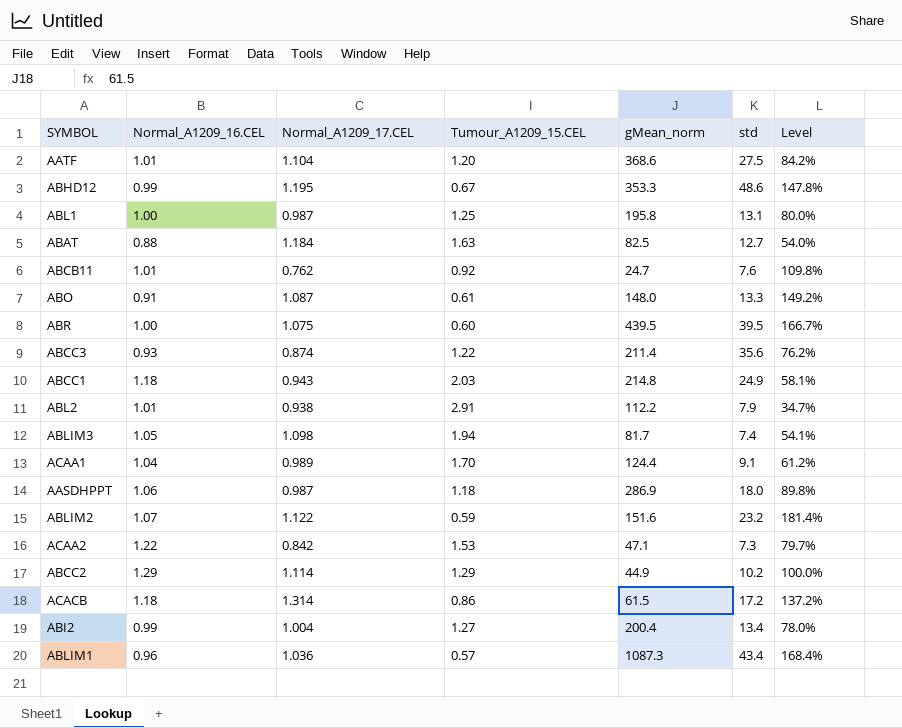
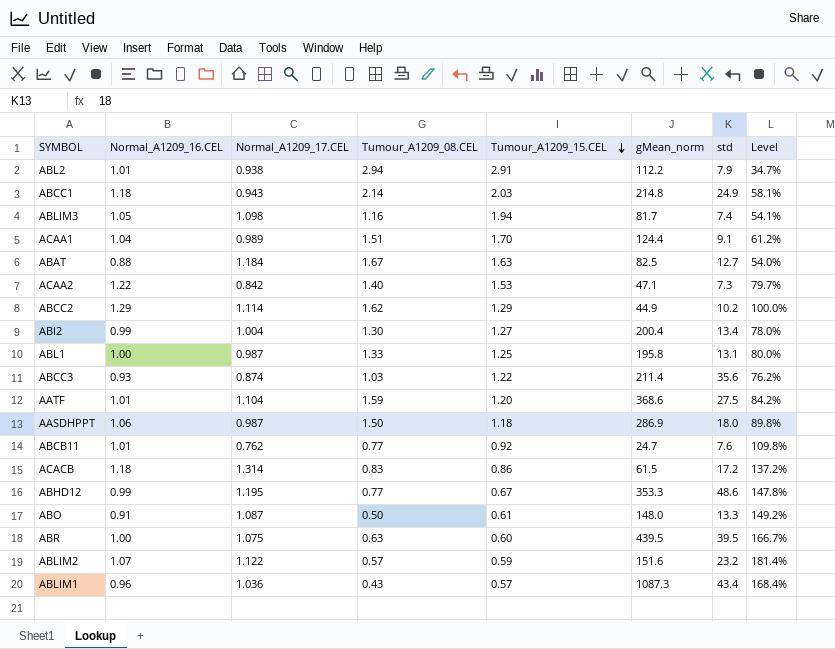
row order: none -> Tumour_A1209_15.CEL descending
column Tumour_A1209_08.CEL | position: none -> 4

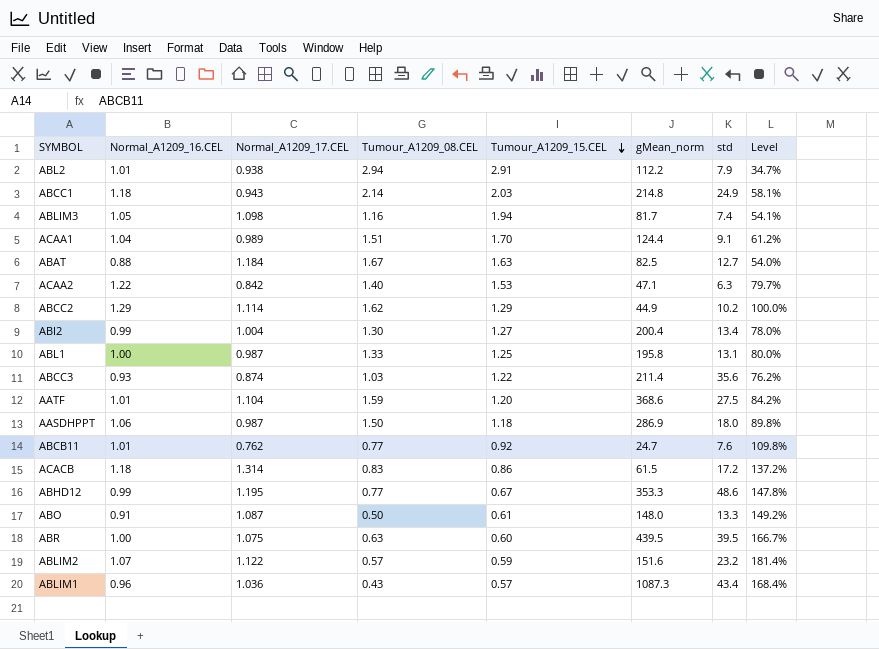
ACAA2 | std: 7.3 -> 6.3

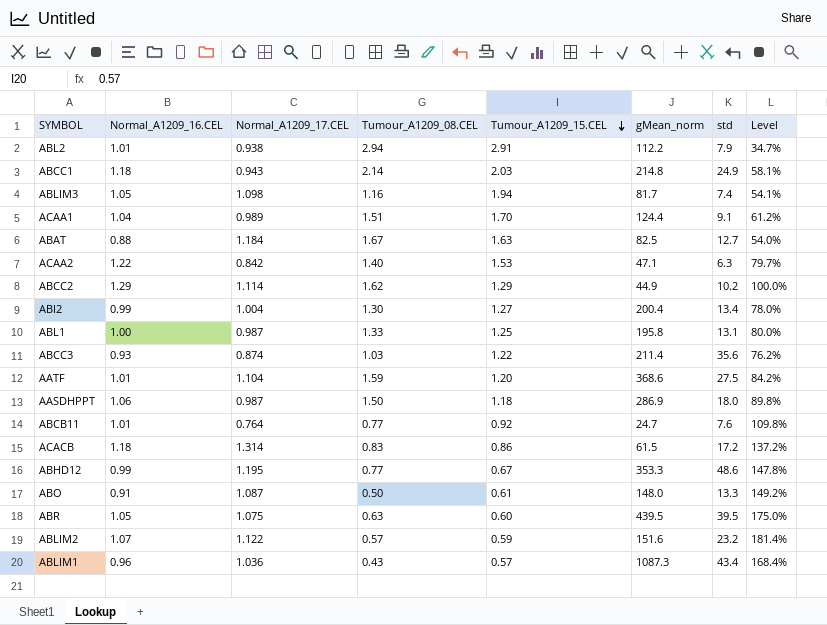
ABCB11 | Normal_A1209_17.CEL: 0.762 -> 0.764
ABR | Normal_A1209_16.CEL: 1.00 -> 1.05
ABR | Level: 166.7% -> 175.0%

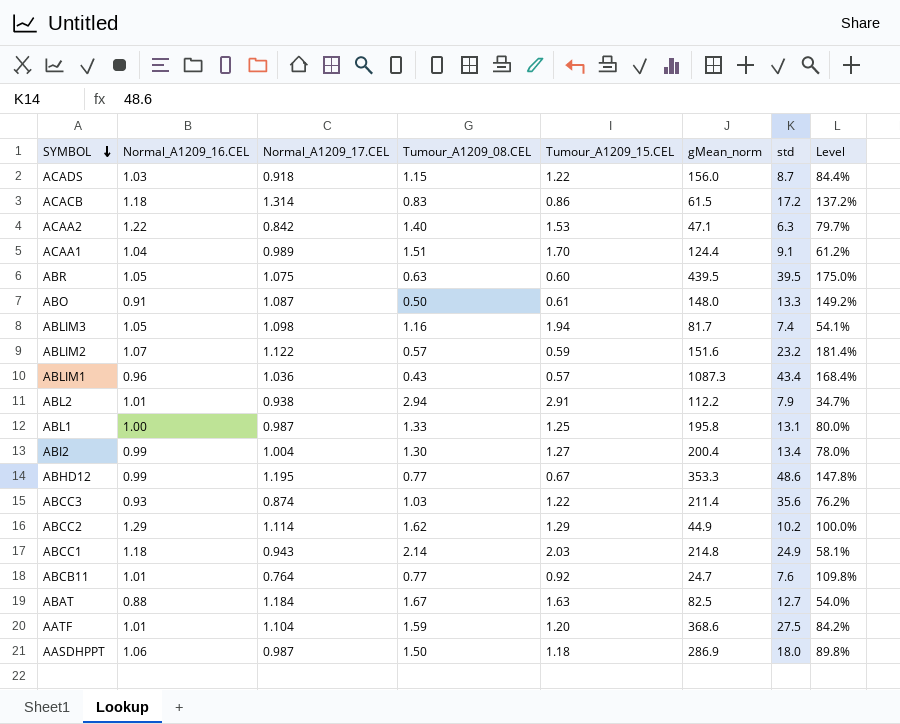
row order: Tumour_A1209_15.CEL descending -> SYMBOL descending
row ACADS: none -> 1.03 | 0.918 | 1.15 | 1.22 | 156.0 | 8.7 | 84.4%

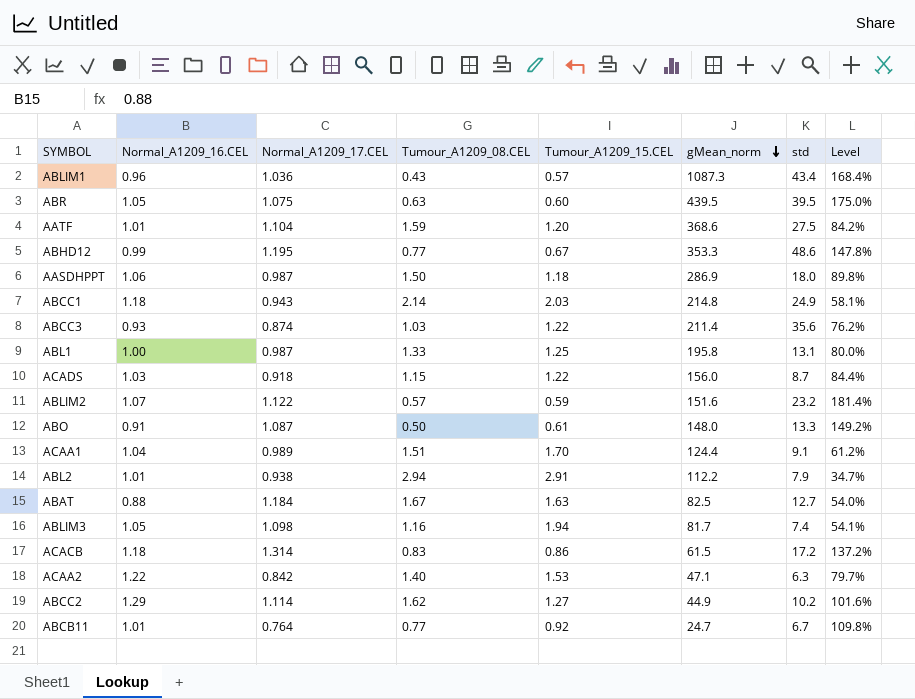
row order: SYMBOL descending -> gMean_norm descending
row ABI2: 0.99 | 1.004 | 1.30 | 1.27 | 200.4 | 13.4 | 78.0% -> none
ABCC2 | Tumour_A1209_15.CEL: 1.29 -> 1.27
ABCC2 | Level: 100.0% -> 101.6%
ABCB11 | std: 7.6 -> 6.7

